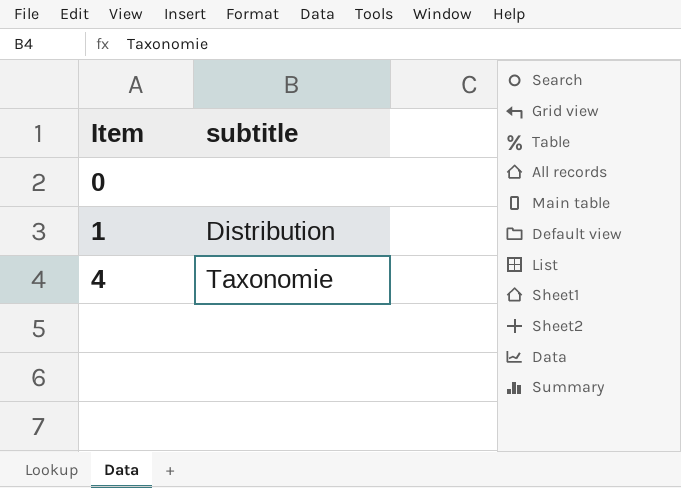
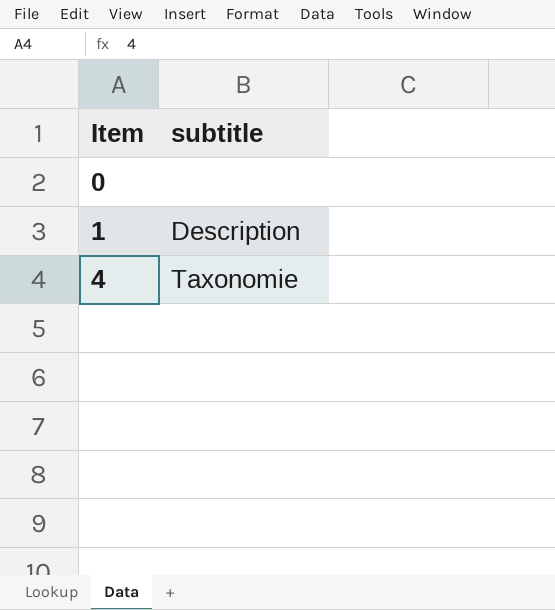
1 | subtitle: Distribution -> Description

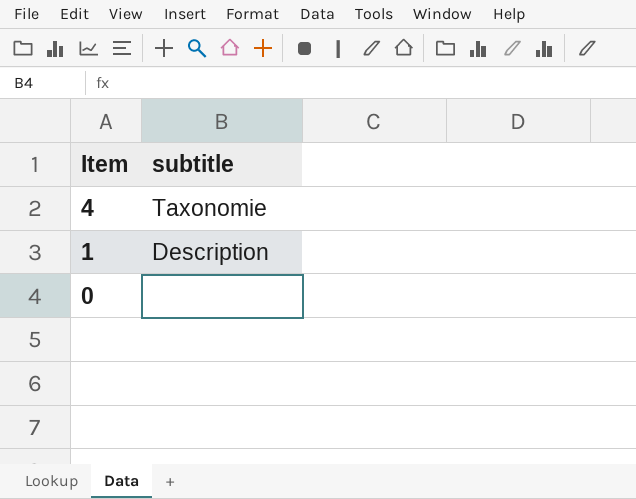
row order: Item ascending -> Item descending

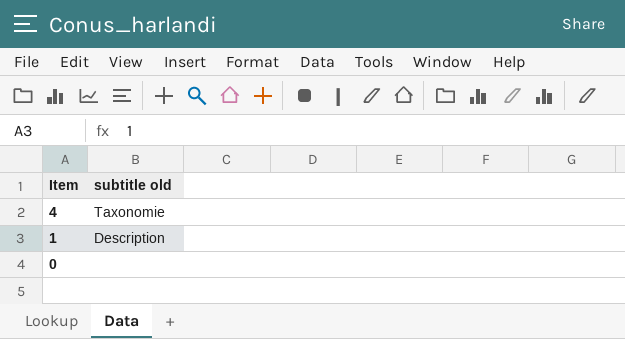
column name: subtitle -> subtitle old

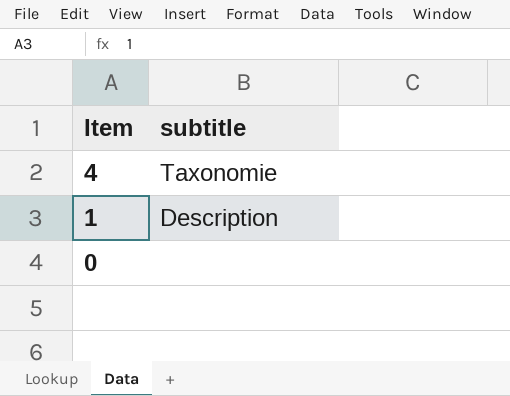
column name: subtitle old -> subtitle

